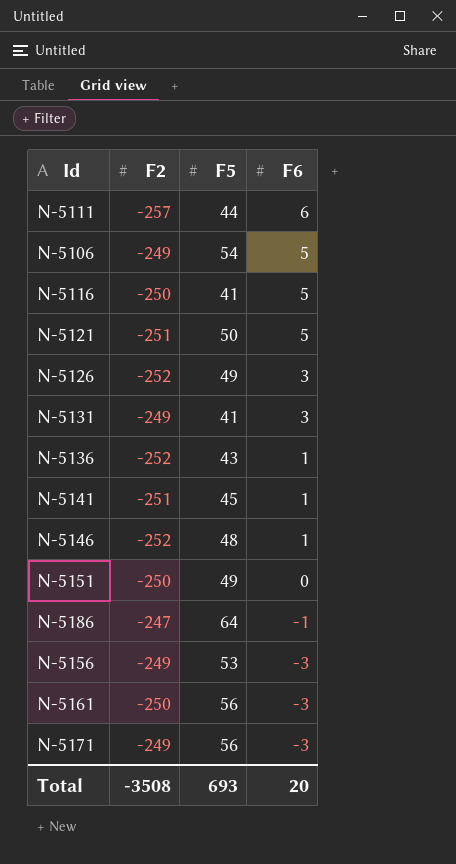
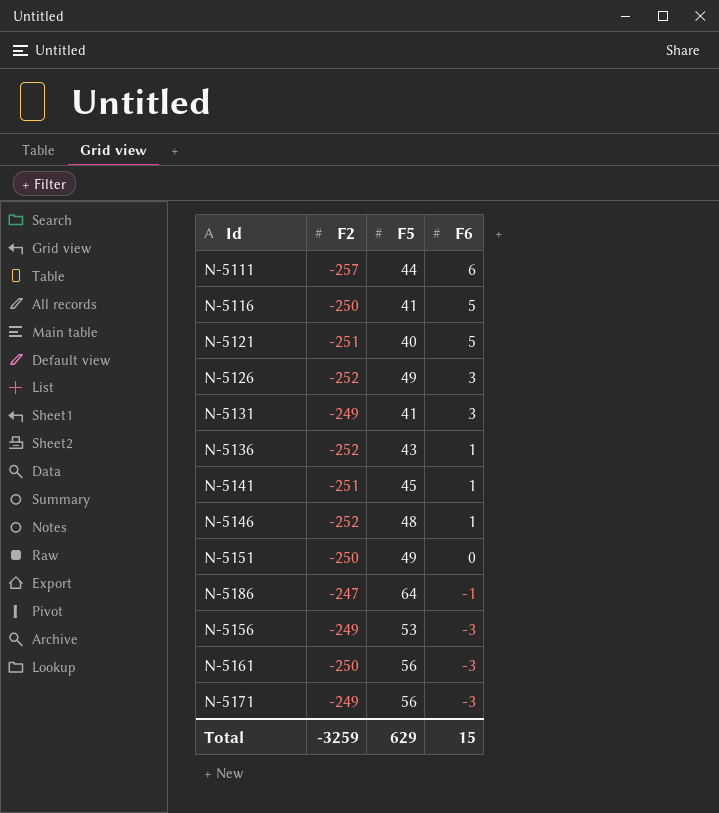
row N-5106: -249 | 54 | 5 -> none
N-5121 | F5: 50 -> 40
Total | F2: -3508 -> -3259
Total | F5: 693 -> 629
Total | F6: 20 -> 15

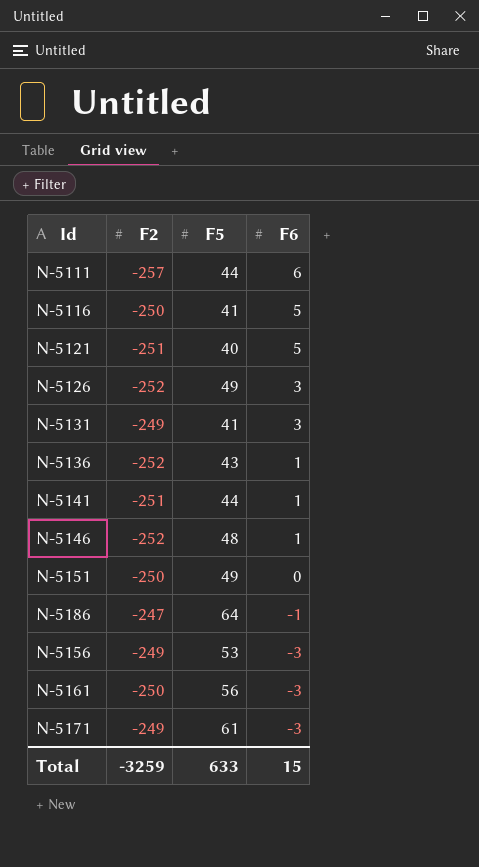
N-5141 | F5: 45 -> 44
N-5171 | F5: 56 -> 61
Total | F5: 629 -> 633

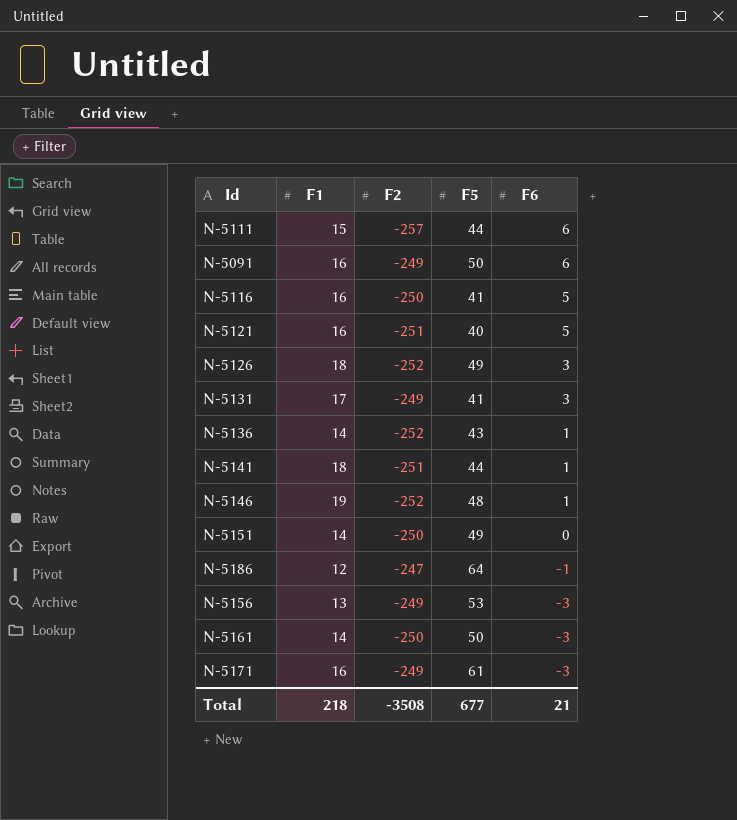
column F1 | position: none -> 2
row N-5091: none -> 16 | -249 | 50 | 6
N-5161 | F5: 56 -> 50
Total | F2: -3259 -> -3508
Total | F5: 633 -> 677
Total | F6: 15 -> 21

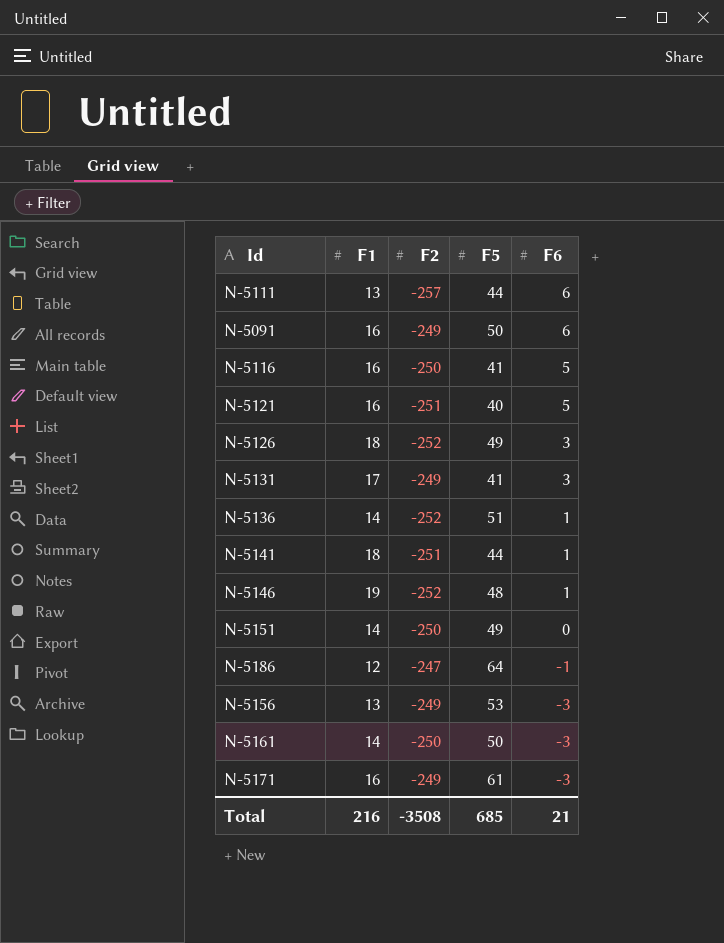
N-5111 | F1: 15 -> 13
N-5136 | F5: 43 -> 51
Total | F1: 218 -> 216
Total | F5: 677 -> 685

